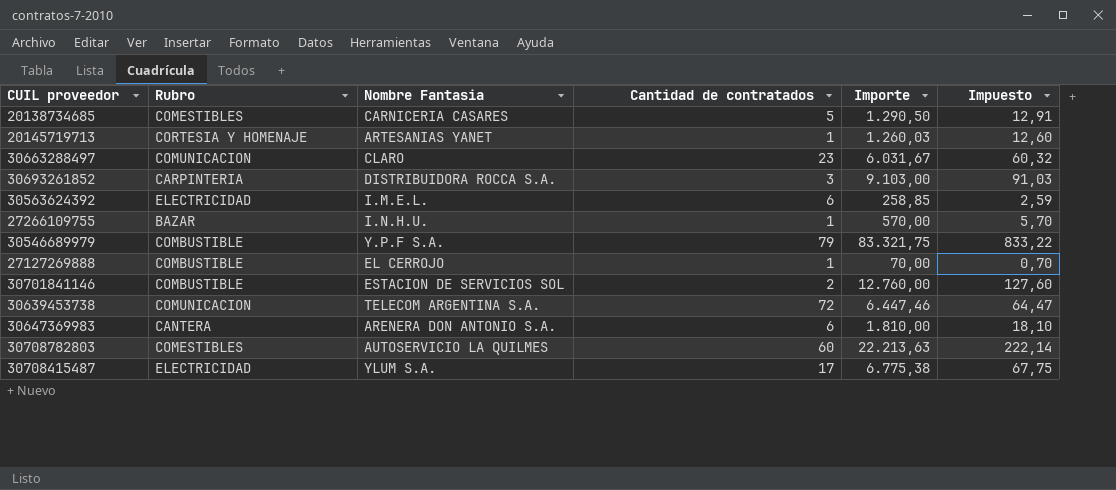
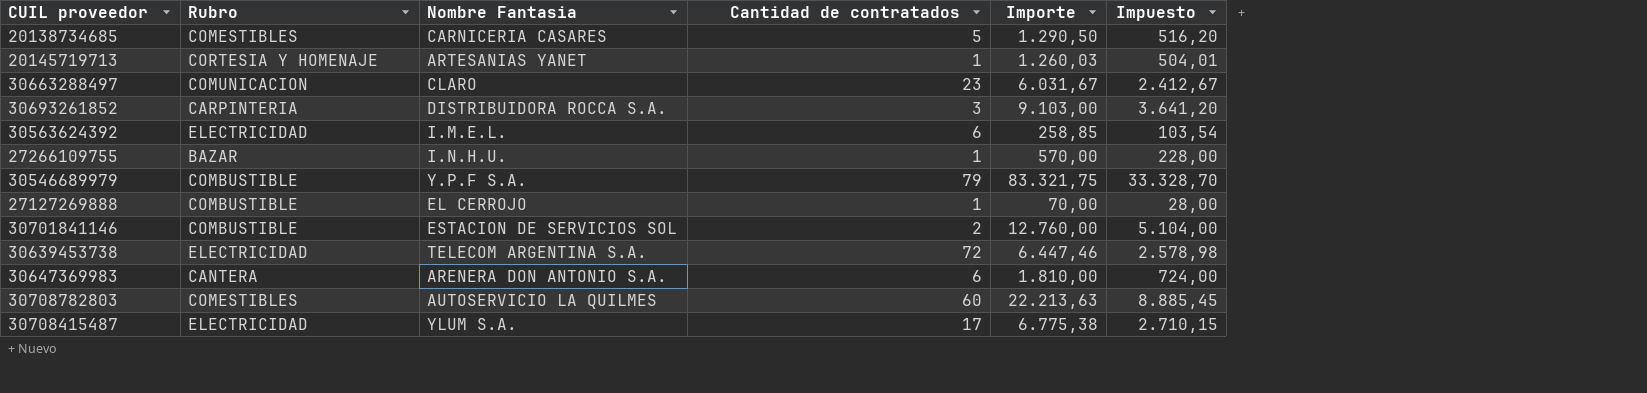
column Impuesto | formula: [Importe] * 0,01 -> [Importe] * 0,4
30639453738 | Rubro: COMUNICACION -> ELECTRICIDAD

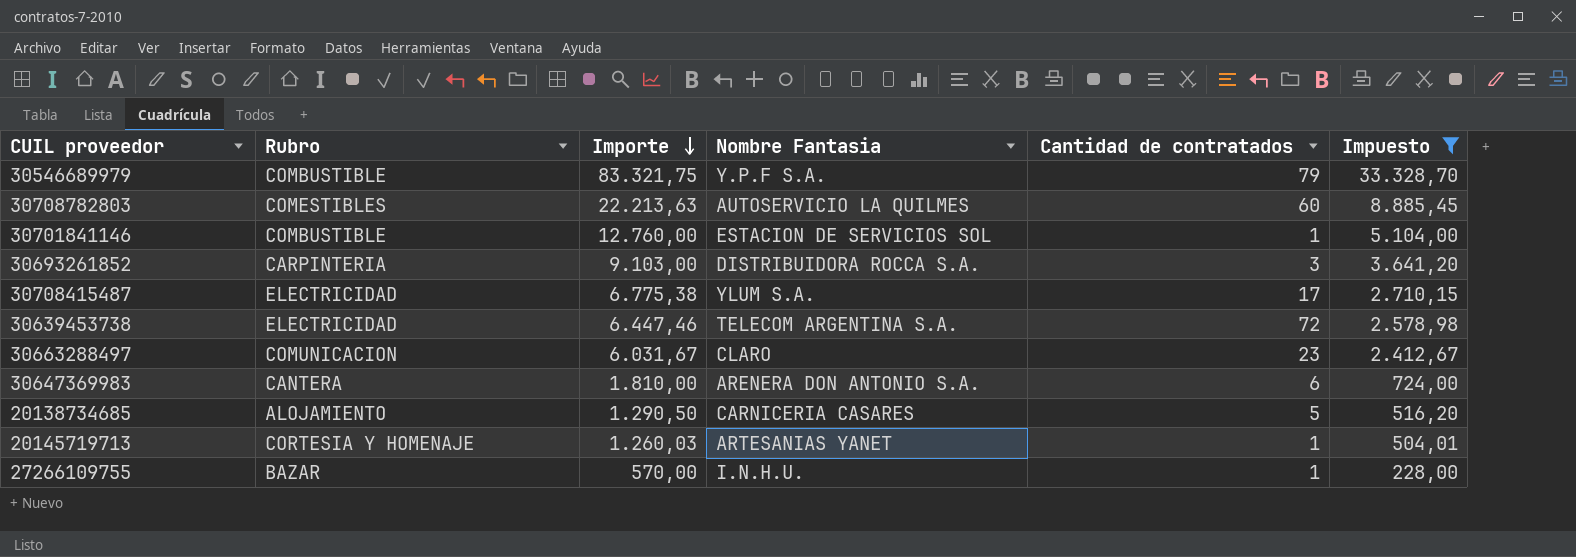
filter: none -> Impuesto >= 228,00
row order: none -> Importe descending
column Importe | position: 5 -> 3
30701841146 | Cantidad de contratados: 2 -> 1
20138734685 | Rubro: COMESTIBLES -> ALOJAMIENTO

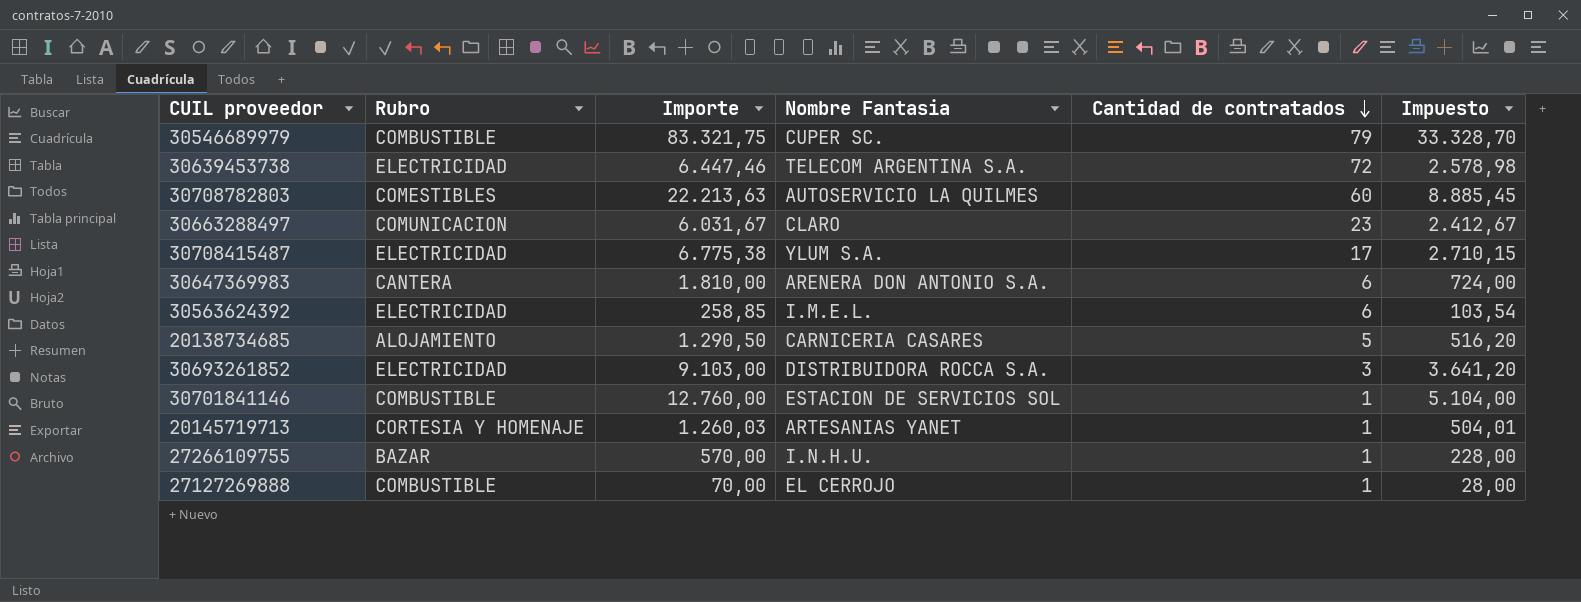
filter: Impuesto >= 228,00 -> none
row order: Importe descending -> Cantidad de contratados descending
30546689979 | Nombre Fantasia: Y.P.F S.A. -> CUPER SC.
30693261852 | Rubro: CARPINTERIA -> ELECTRICIDAD

